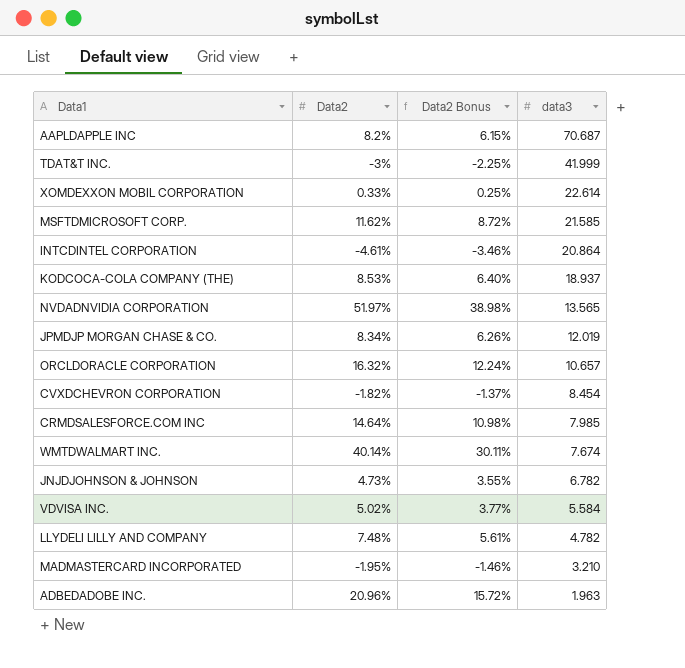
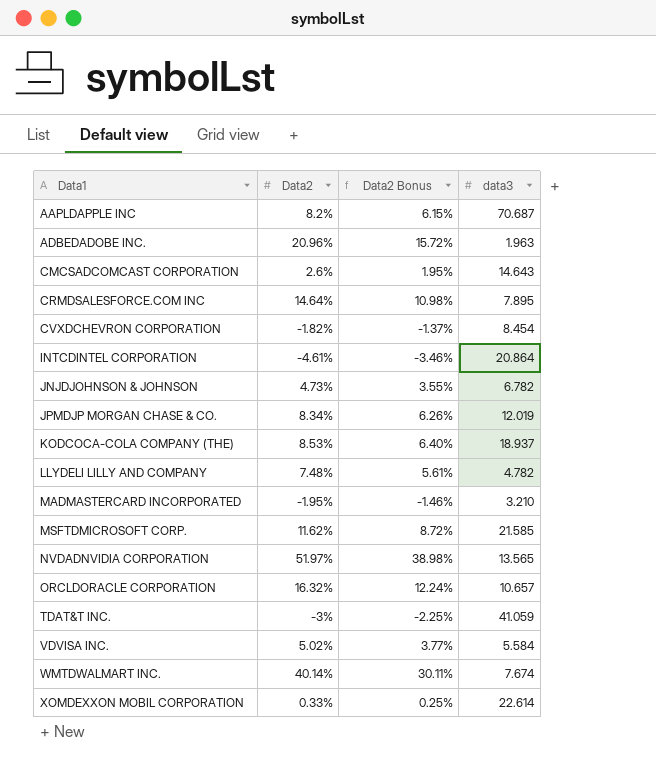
row order: data3 descending -> Data1 ascending
row CMCSADCOMCAST CORPORATION: none -> 2.6% | 1.95% | 14.643
CRMDSALESFORCE.COM INC | data3: 7.985 -> 7.895
TDAT&T INC. | data3: 41.999 -> 41.059

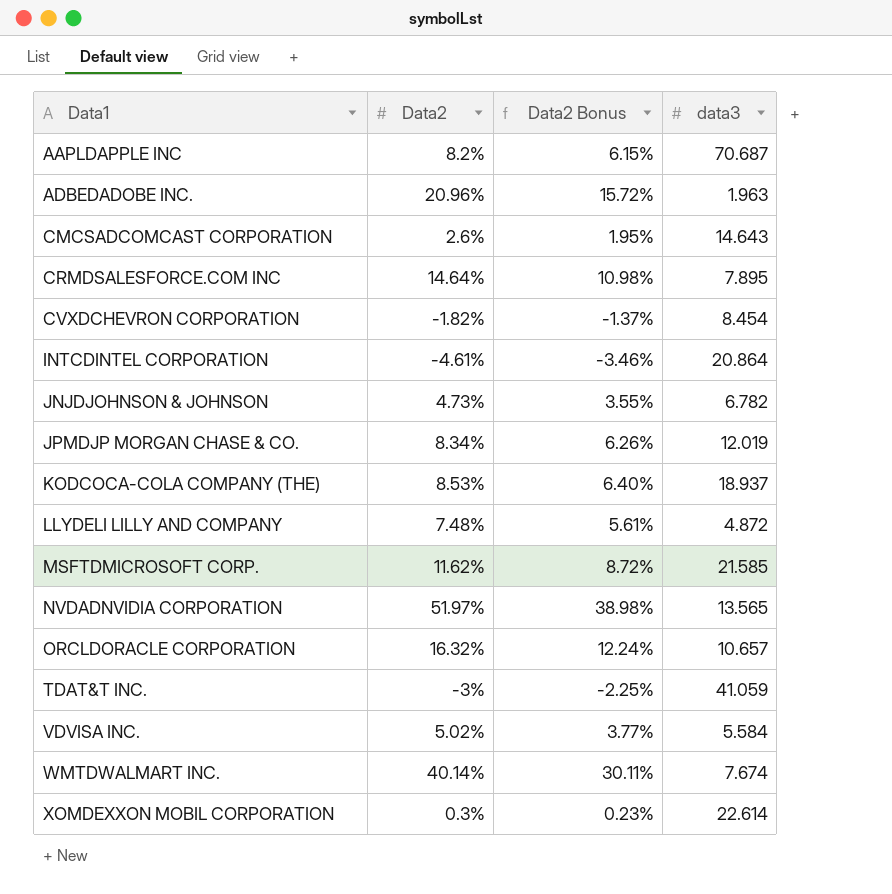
row MADMASTERCARD INCORPORATED: -1.95% | -1.46% | 3.210 -> none
LLYDELI LILLY AND COMPANY | data3: 4.782 -> 4.872
XOMDEXXON MOBIL CORPORATION | Data2: 0.33% -> 0.3%
XOMDEXXON MOBIL CORPORATION | Data2 Bonus: 0.25% -> 0.23%

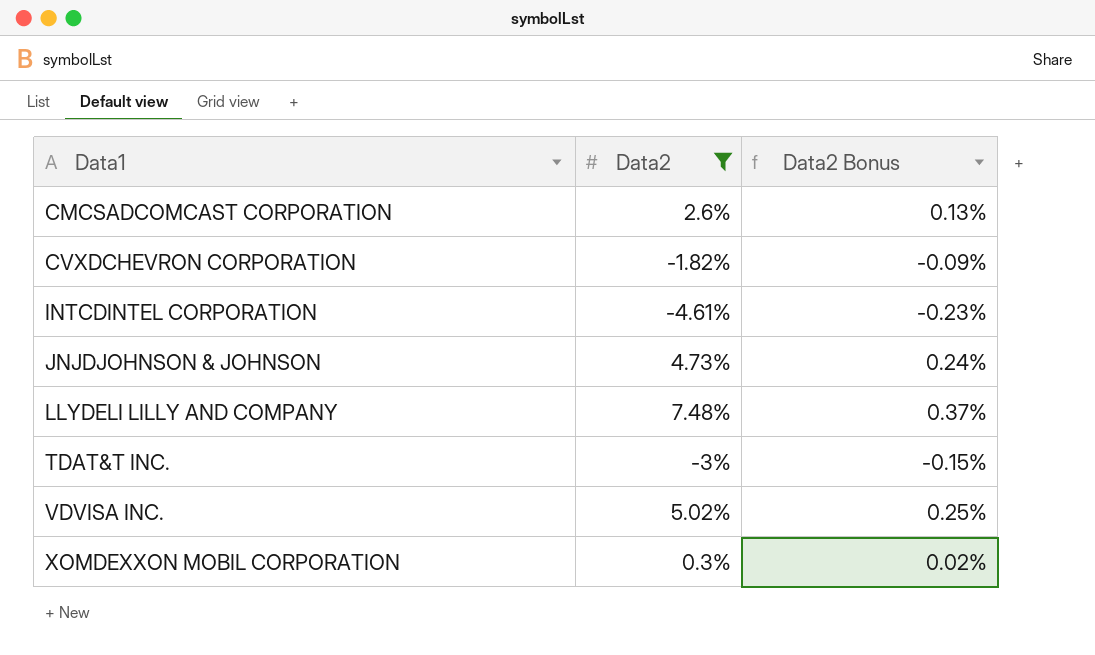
filter: none -> Data2 <= 7.48%
column data3 | position: 4 -> none
column Data2 Bonus | formula: [Data2] * 0.75 -> [Data2] * 0.05

